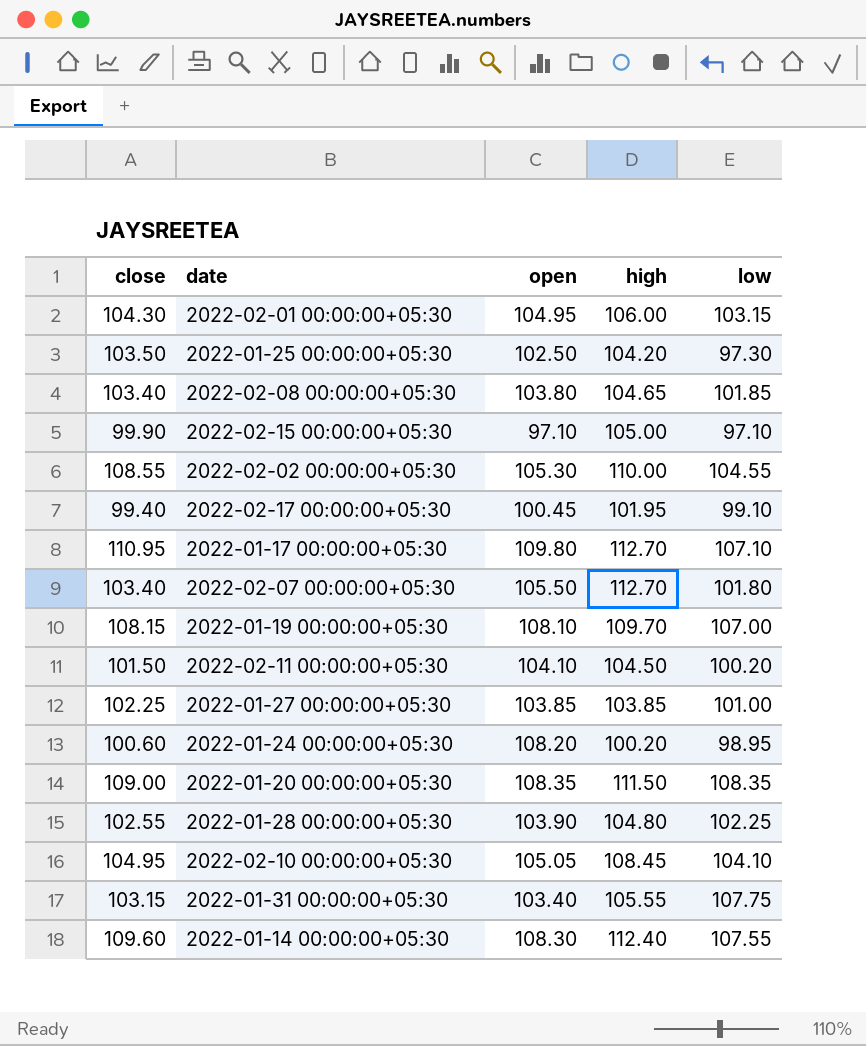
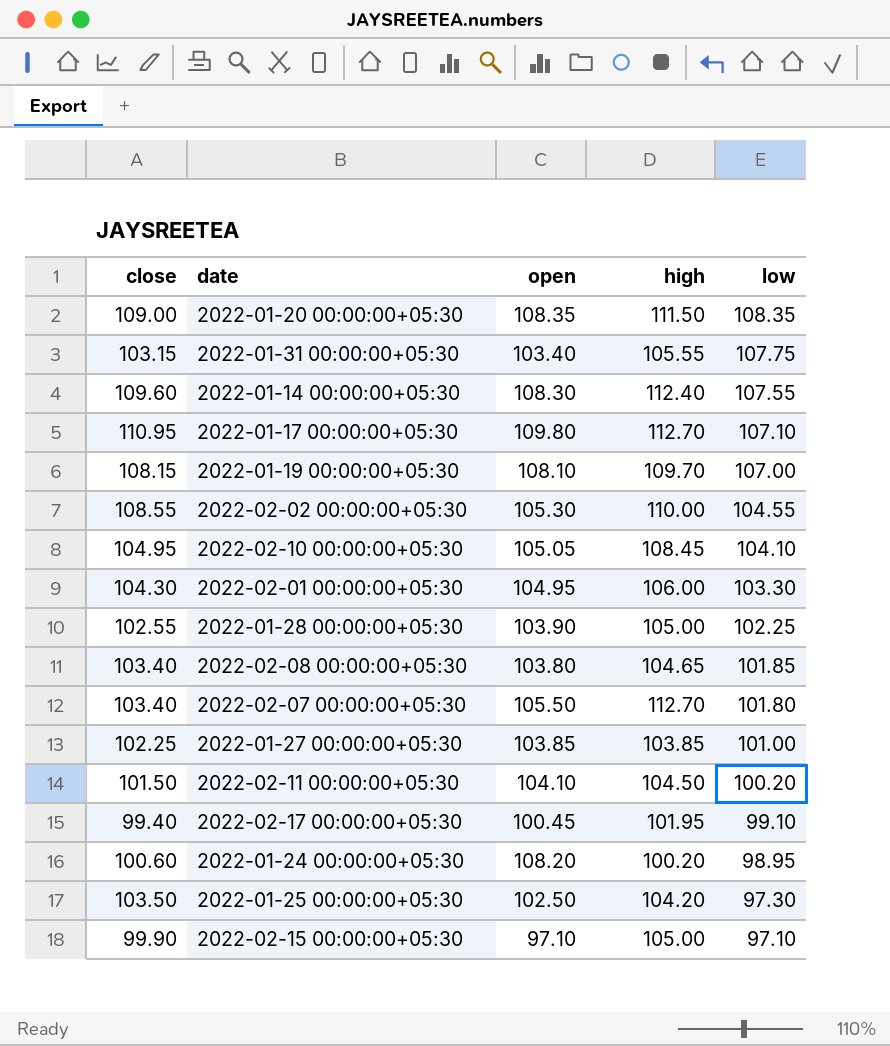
row order: none -> low descending
2022-02-01 00:00:00+05:30 | low: 103.15 -> 103.30
2022-01-28 00:00:00+05:30 | high: 104.80 -> 105.00

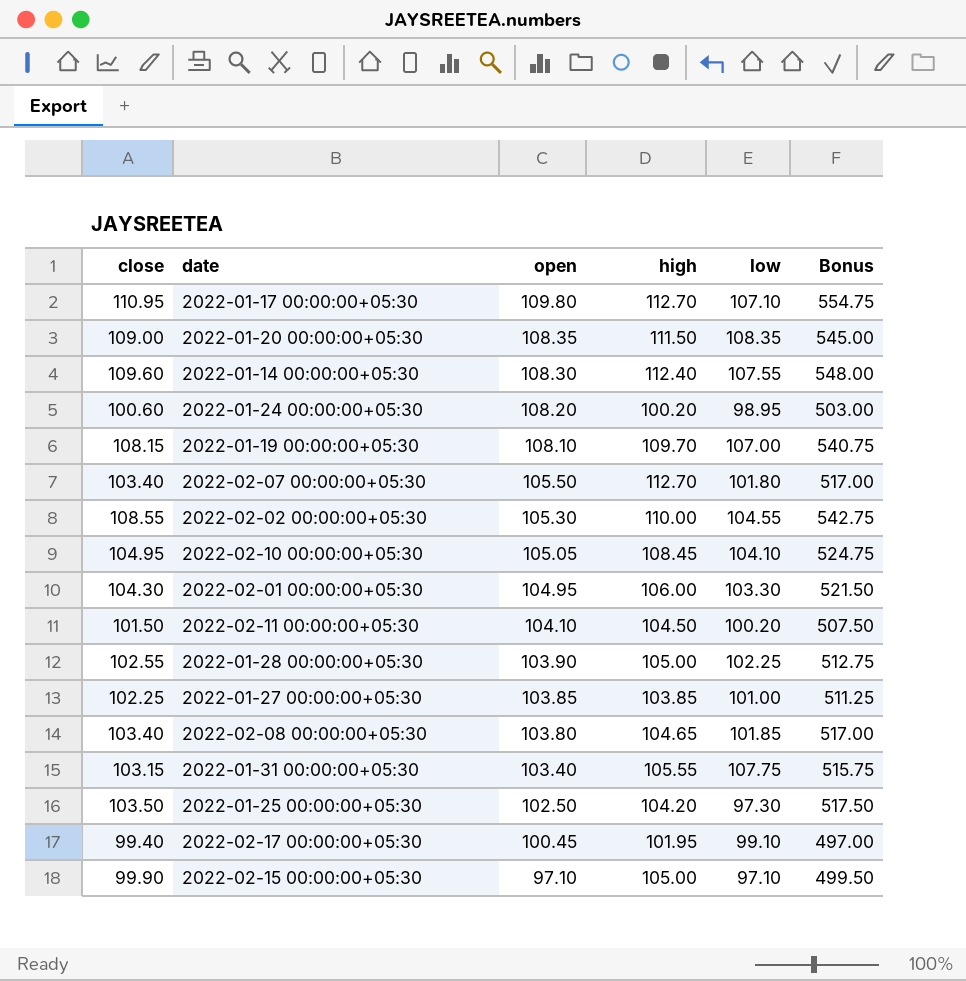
row order: low descending -> open descending
column Bonus | formula: none -> [close] * 5

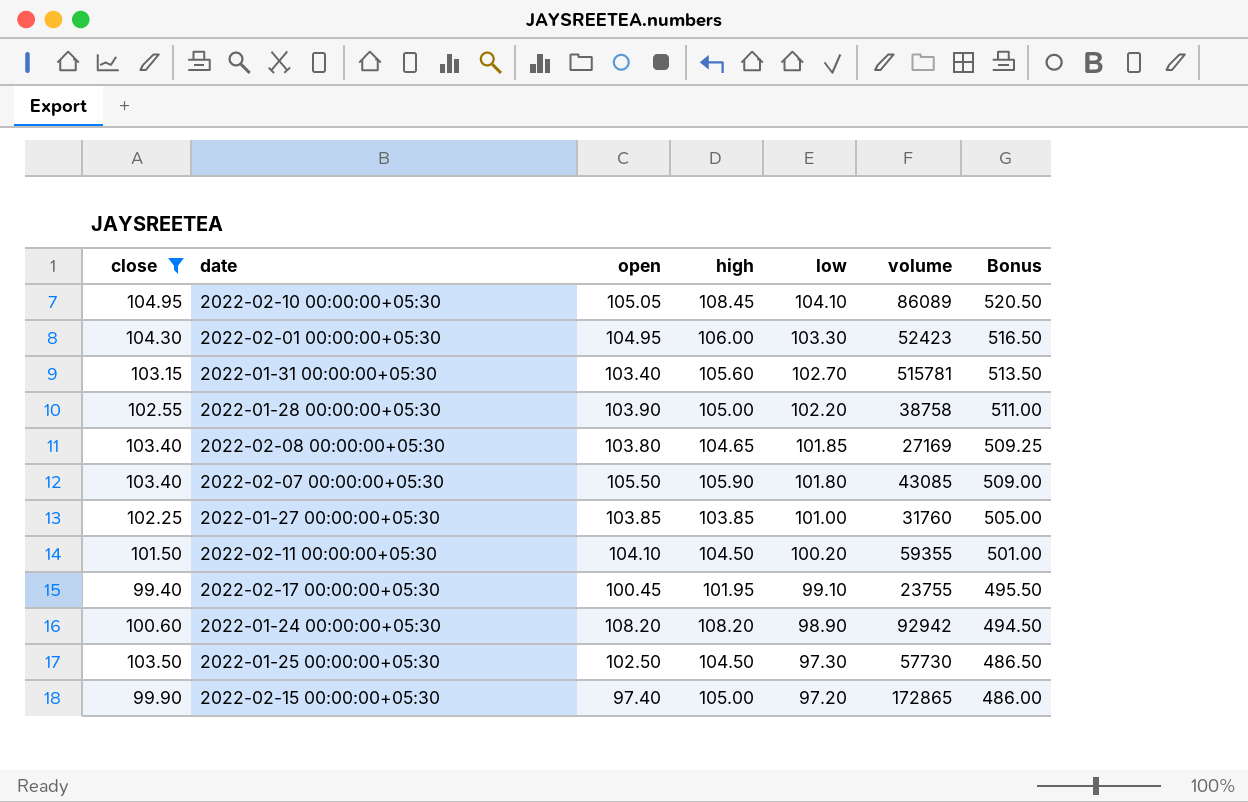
filter: none -> close <= 104.95
row order: open descending -> low descending
column volume | position: none -> 6
column Bonus | formula: [close] * 5 -> [low] * 5
2022-01-31 00:00:00+05:30 | high: 105.55 -> 105.60
2022-01-31 00:00:00+05:30 | low: 107.75 -> 102.70
2022-01-28 00:00:00+05:30 | low: 102.25 -> 102.20
2022-02-07 00:00:00+05:30 | high: 112.70 -> 105.90
2022-01-24 00:00:00+05:30 | high: 100.20 -> 108.20
2022-01-24 00:00:00+05:30 | low: 98.95 -> 98.90
2022-01-25 00:00:00+05:30 | high: 104.20 -> 104.50
2022-02-15 00:00:00+05:30 | open: 97.10 -> 97.40
2022-02-15 00:00:00+05:30 | low: 97.10 -> 97.20

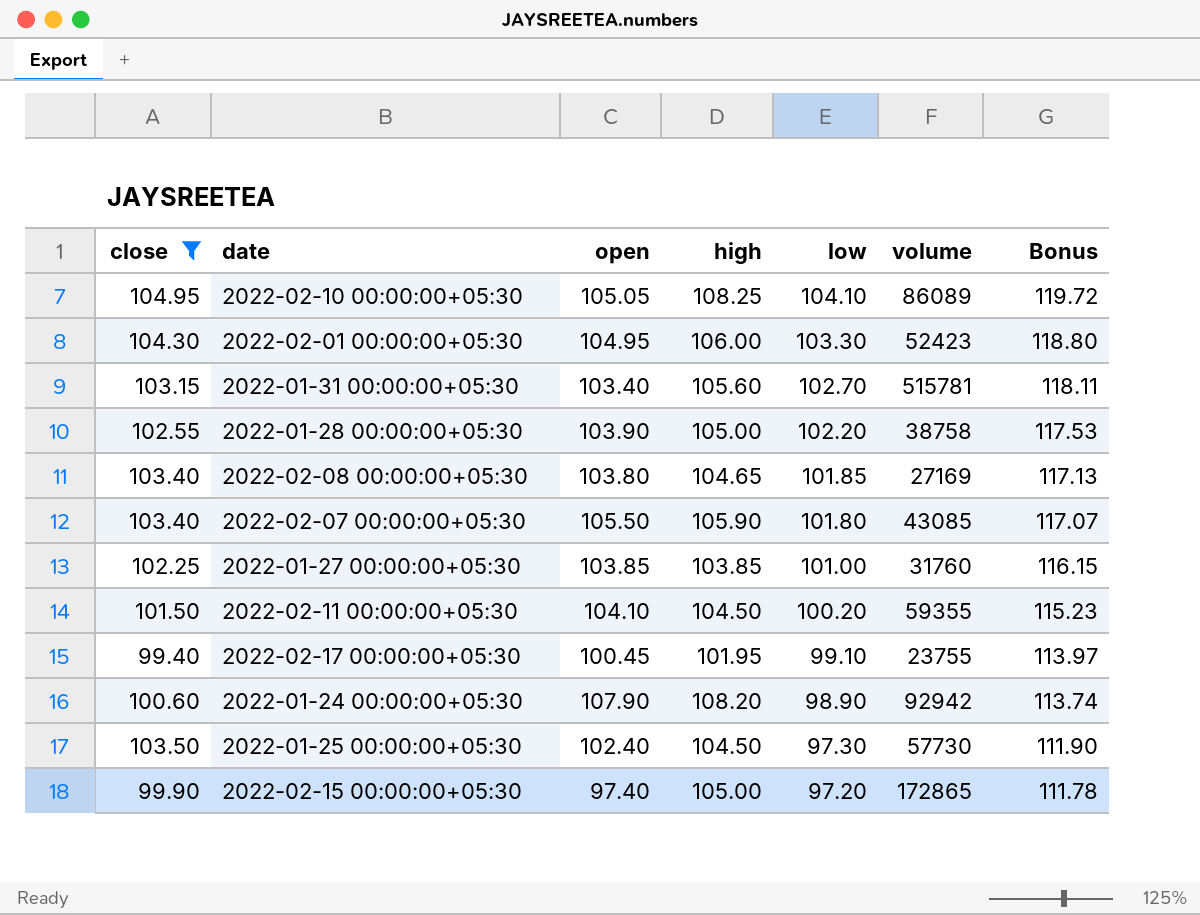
column Bonus | formula: [low] * 5 -> [low] * 1.15
2022-02-10 00:00:00+05:30 | high: 108.45 -> 108.25
2022-01-24 00:00:00+05:30 | open: 108.20 -> 107.90
2022-01-25 00:00:00+05:30 | open: 102.50 -> 102.40

